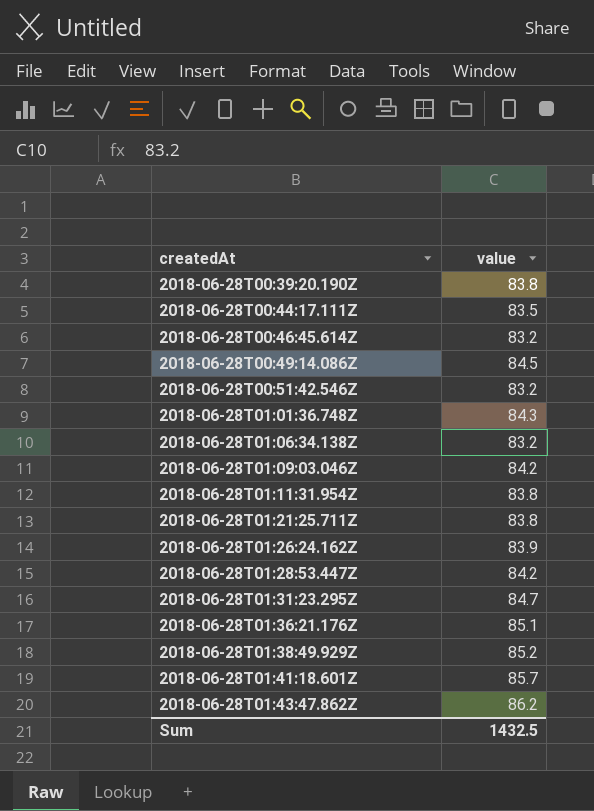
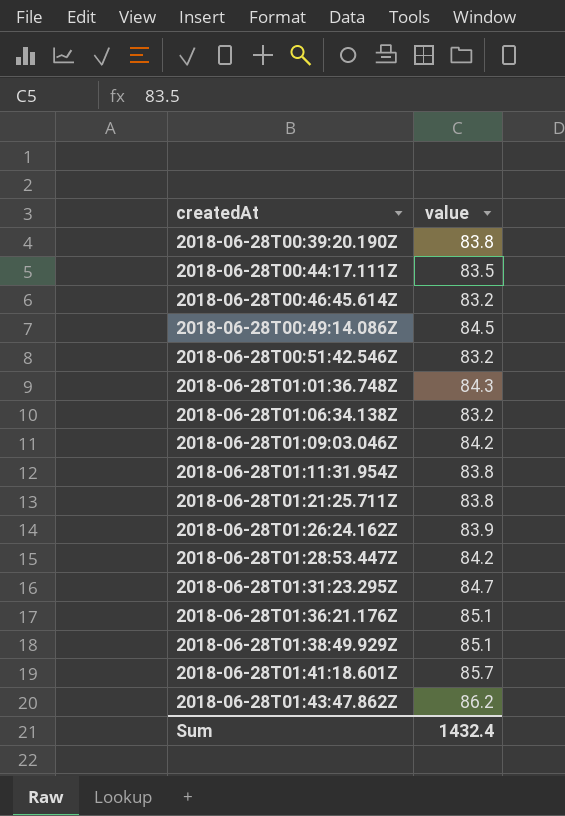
2018-06-28T01:38:49.929Z | value: 85.2 -> 85.1
Sum | value: 1432.5 -> 1432.4

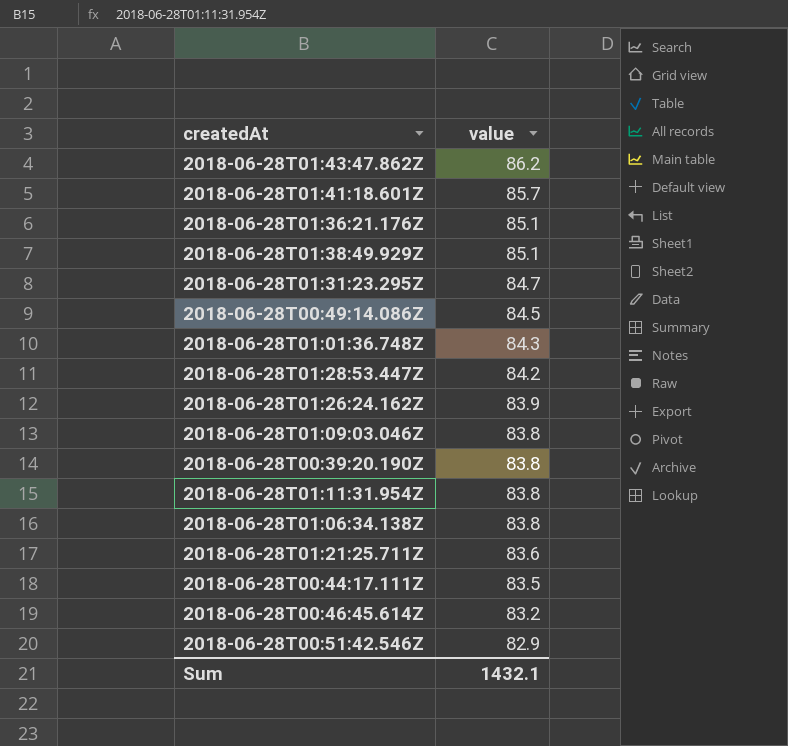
row order: createdAt ascending -> value descending
2018-06-28T01:09:03.046Z | value: 84.2 -> 83.8
2018-06-28T01:06:34.138Z | value: 83.2 -> 83.8
2018-06-28T01:21:25.711Z | value: 83.8 -> 83.6
2018-06-28T00:51:42.546Z | value: 83.2 -> 82.9
Sum | value: 1432.4 -> 1432.1

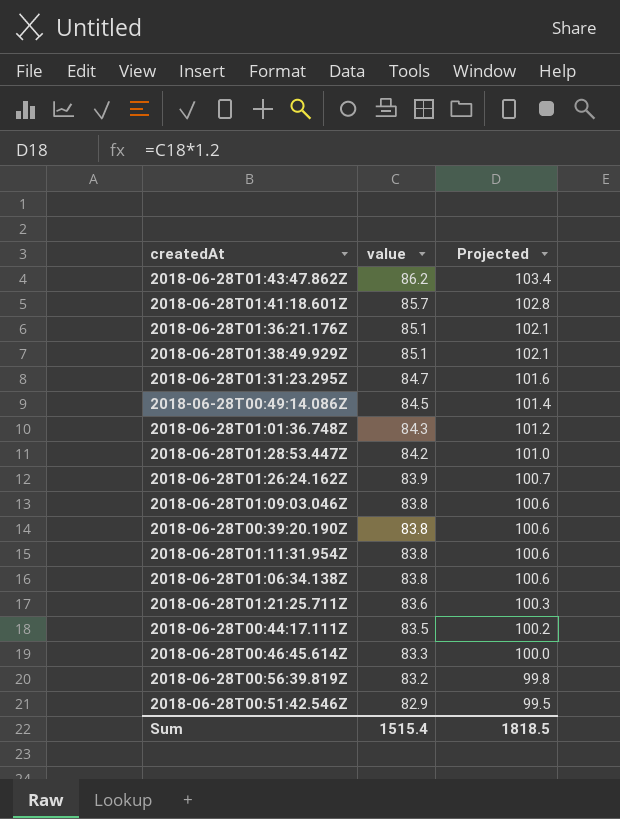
column Projected | formula: none -> [value] * 1.2
2018-06-28T00:46:45.614Z | value: 83.2 -> 83.3
row 2018-06-28T00:56:39.819Z: none -> 83.2 | 99.8
Sum | value: 1432.1 -> 1515.4

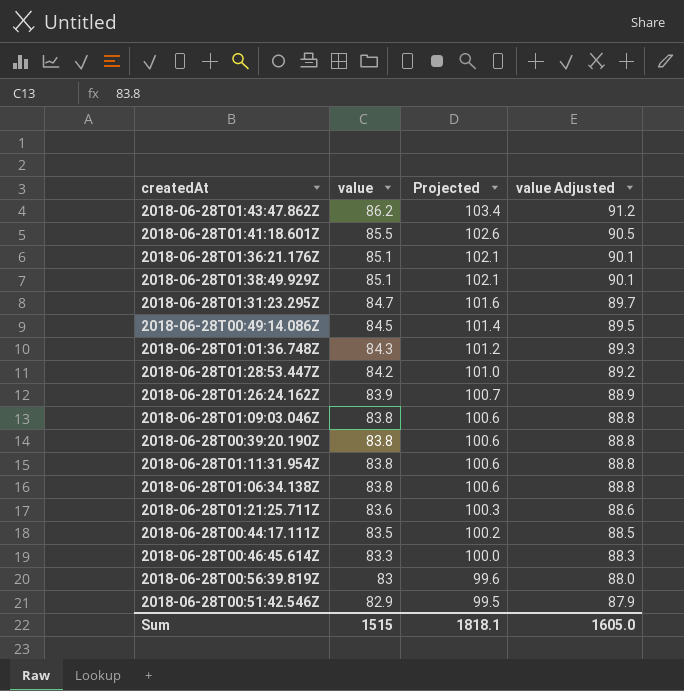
column value Adjusted | formula: none -> [value] + 5
2018-06-28T01:41:18.601Z | value: 85.7 -> 85.5
2018-06-28T01:41:18.601Z | Projected: 102.8 -> 102.6
2018-06-28T00:56:39.819Z | value: 83.2 -> 83
2018-06-28T00:56:39.819Z | Projected: 99.8 -> 99.6
Sum | value: 1515.4 -> 1515
Sum | Projected: 1818.5 -> 1818.1

